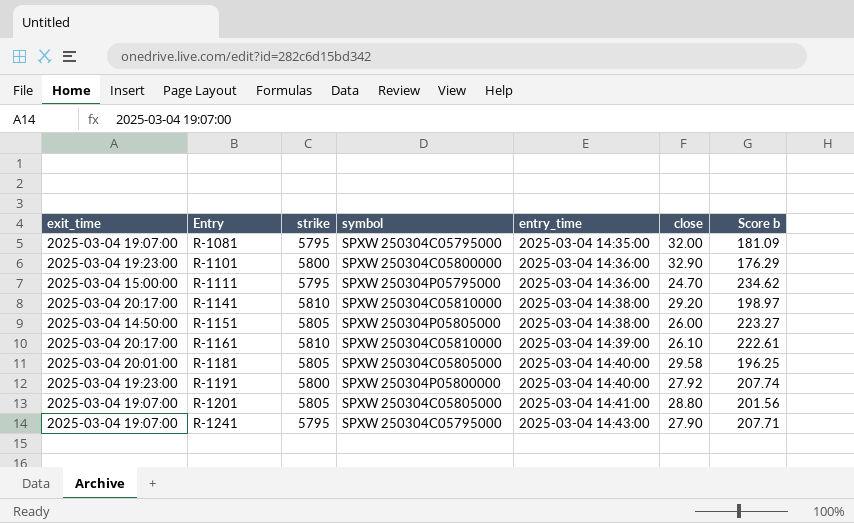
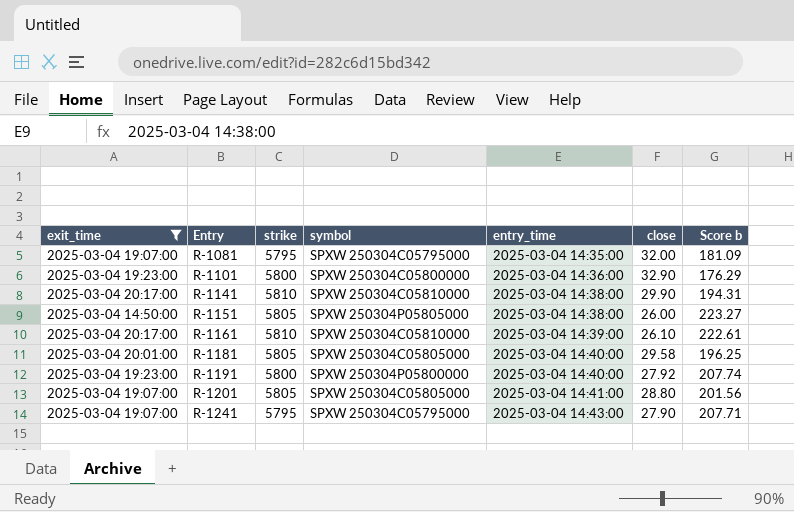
filter: none -> exit_time != 2025-03-04 15:00:00
R-1141 | close: 29.20 -> 29.90
R-1141 | Score b: 198.97 -> 194.31

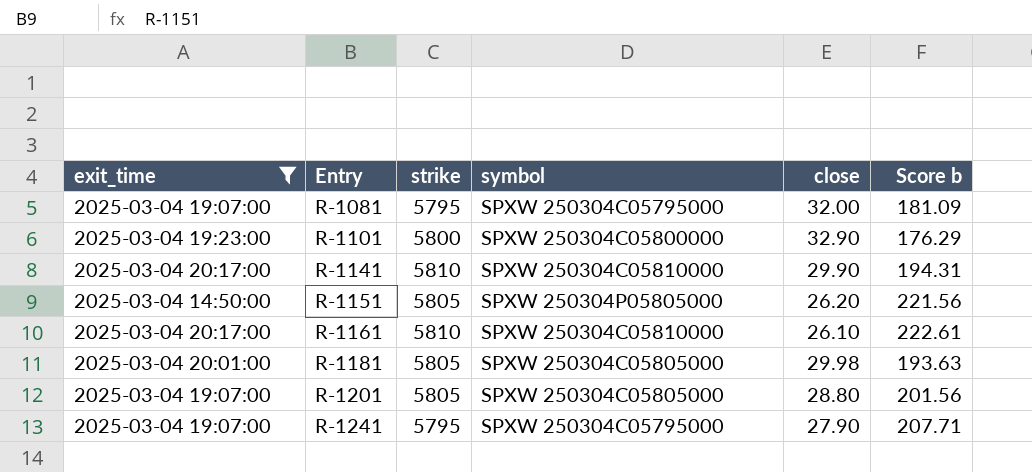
column entry_time | position: 5 -> none
row R-1191: 2025-03-04 19:23:00 | 5800 | SPXW 250304P05800000 | 2025-03-04 14:40:00 | 27.92 | 207.74 -> none
R-1151 | close: 26.00 -> 26.20
R-1151 | Score b: 223.27 -> 221.56
R-1181 | close: 29.58 -> 29.98
R-1181 | Score b: 196.25 -> 193.63

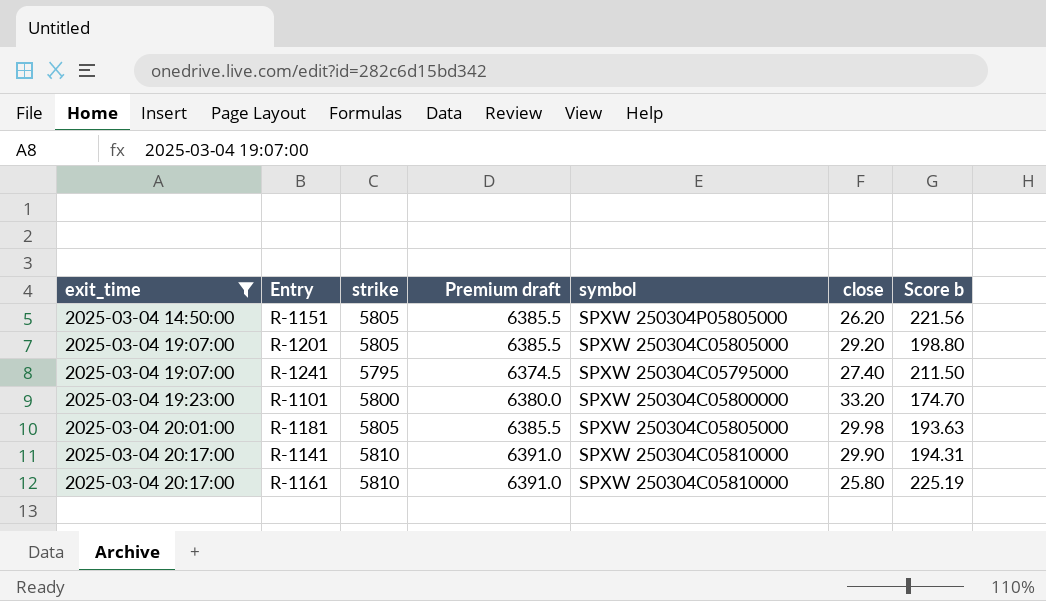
row order: Entry ascending -> exit_time ascending
column Premium draft | formula: none -> [strike] * 1.1
row R-1081: 2025-03-04 19:07:00 | 5795 | SPXW 250304C05795000 | 32.00 | 181.09 -> none
R-1201 | close: 28.80 -> 29.20
R-1201 | Score b: 201.56 -> 198.80
R-1241 | close: 27.90 -> 27.40
R-1241 | Score b: 207.71 -> 211.50
R-1101 | close: 32.90 -> 33.20
R-1101 | Score b: 176.29 -> 174.70
R-1161 | close: 26.10 -> 25.80
R-1161 | Score b: 222.61 -> 225.19

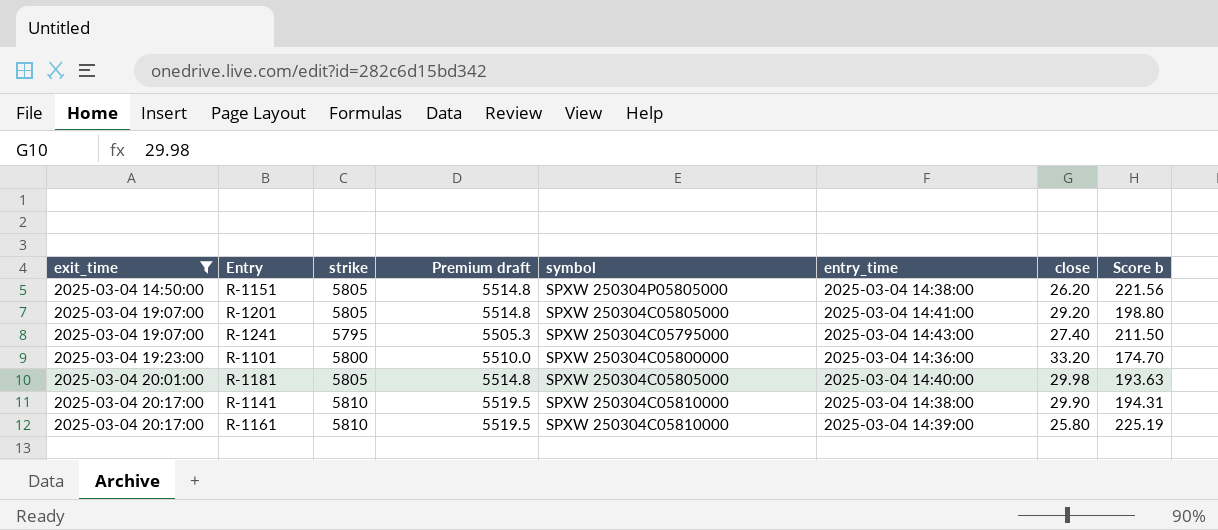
column Premium draft | formula: [strike] * 1.1 -> [strike] * 0.95
column entry_time | position: none -> 6

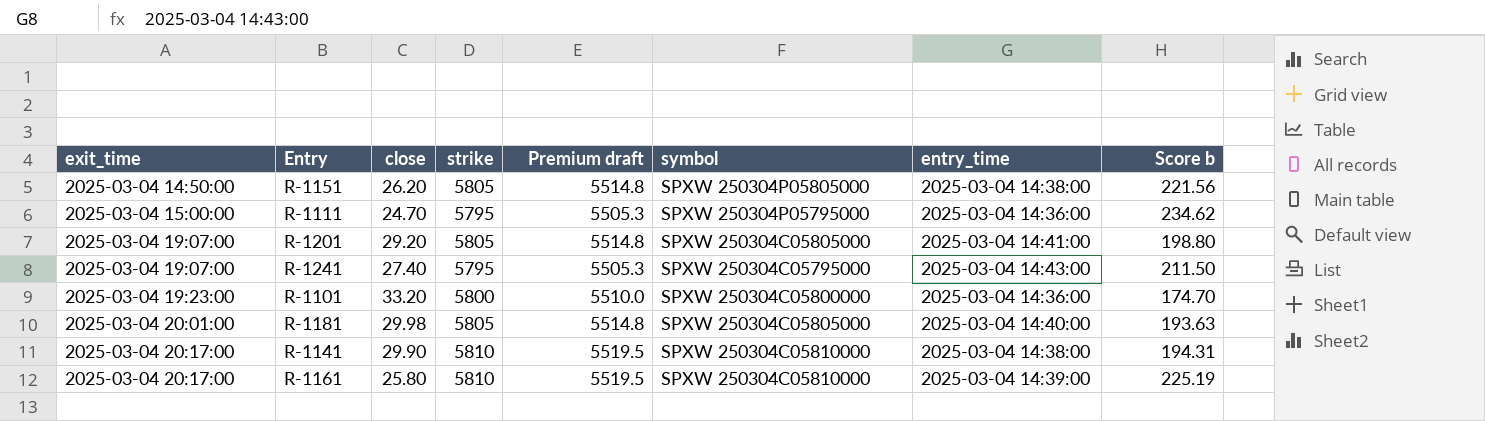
filter: exit_time != 2025-03-04 15:00:00 -> none
column close | position: 7 -> 3

